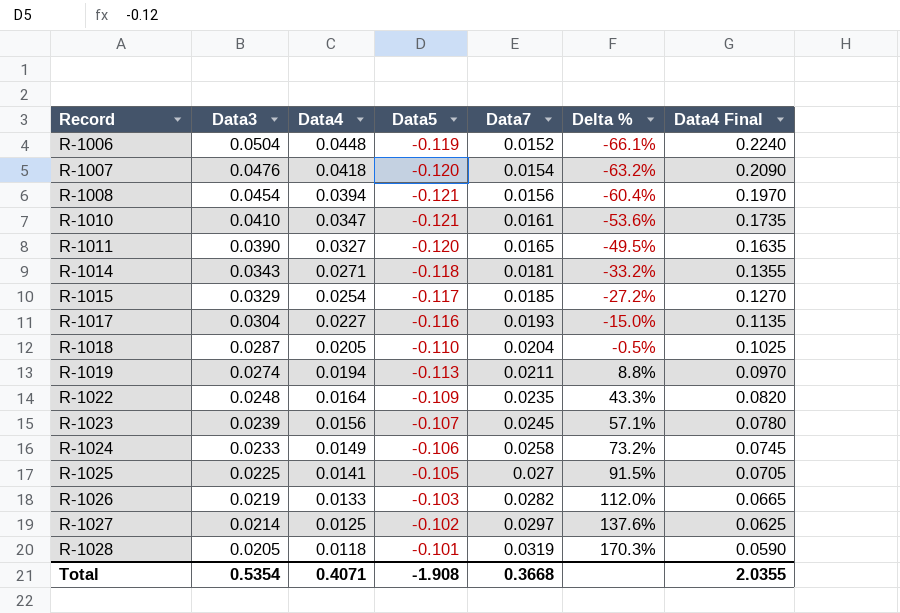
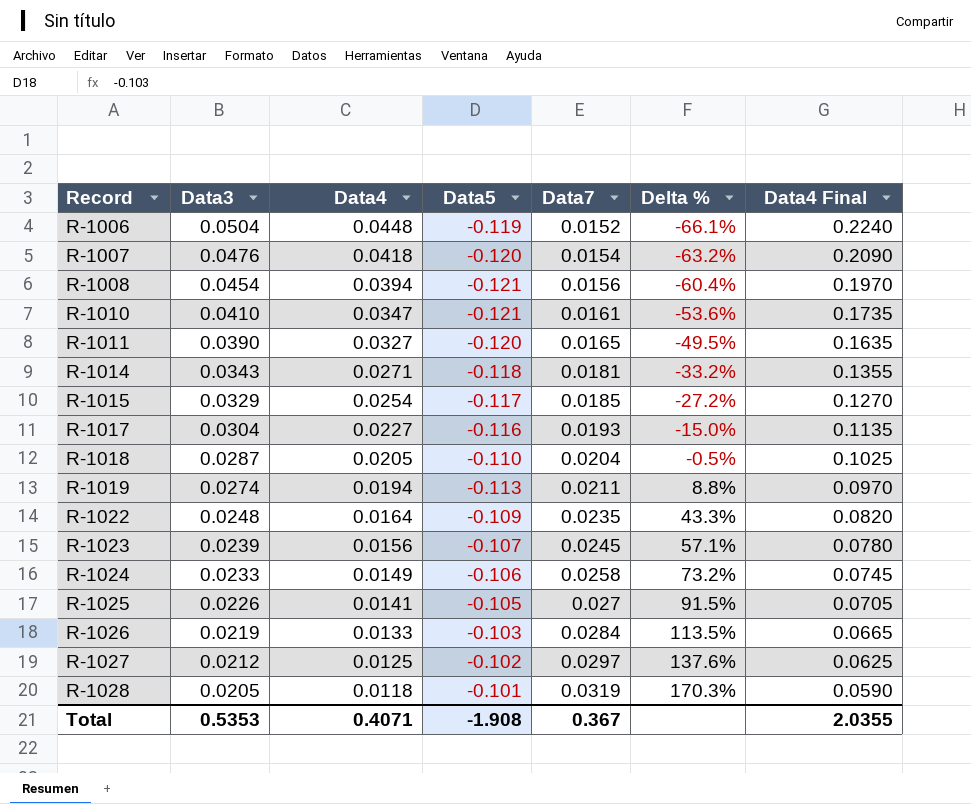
R-1025 | Data3: 0.0225 -> 0.0226
R-1026 | Data7: 0.0282 -> 0.0284
R-1026 | Delta %: 112.0% -> 113.5%
R-1027 | Data3: 0.0214 -> 0.0212
Total | Data3: 0.5354 -> 0.5353
Total | Data7: 0.3668 -> 0.367

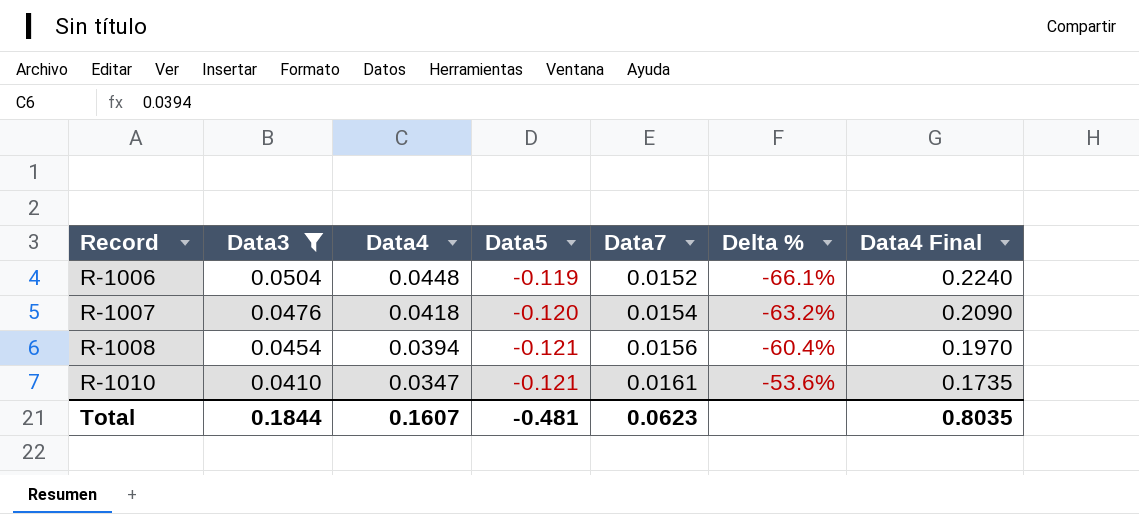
filter: none -> Data3 >= 0.0410
Total | Data3: 0.5353 -> 0.1844
Total | Data4: 0.4071 -> 0.1607
Total | Data5: -1.908 -> -0.481
Total | Data7: 0.367 -> 0.0623
Total | Data4 Final: 2.0355 -> 0.8035

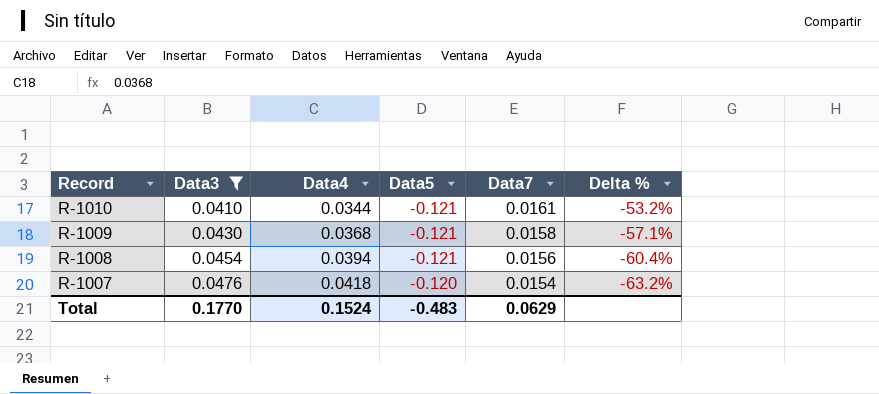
row order: Record ascending -> Record descending
column Data4 Final | formula: [Data4] * 5 -> none
row R-1006: 0.0504 | 0.0448 | -0.119 | 0.0152 | -66.1% | 0.2240 -> none
R-1010 | Data4: 0.0347 -> 0.0344
R-1010 | Delta %: -53.6% -> -53.2%
row R-1009: none -> 0.0430 | 0.0368 | -0.121 | 0.0158 | -57.1%
Total | Data3: 0.1844 -> 0.1770
Total | Data4: 0.1607 -> 0.1524
Total | Data5: -0.481 -> -0.483
Total | Data7: 0.0623 -> 0.0629

